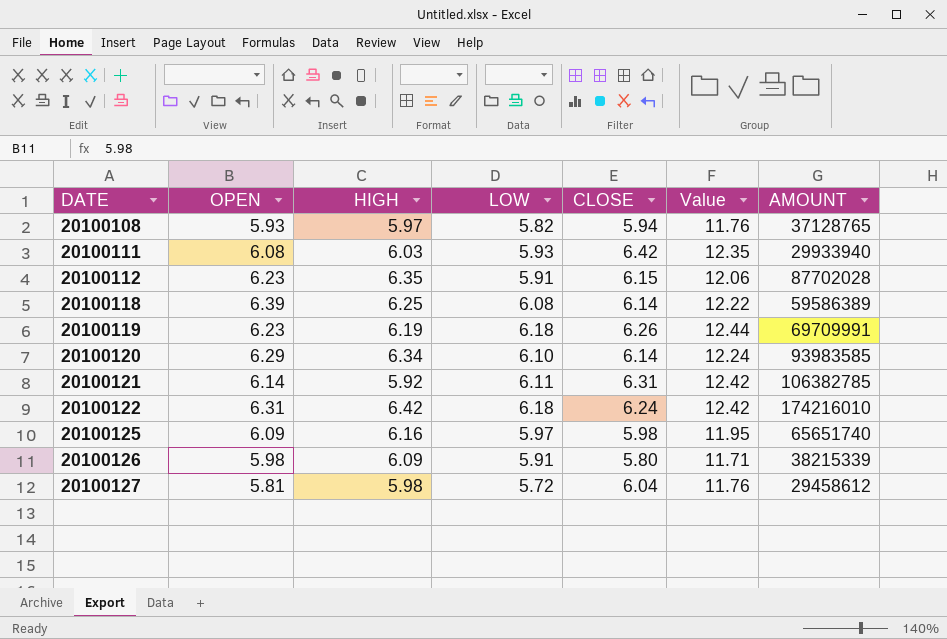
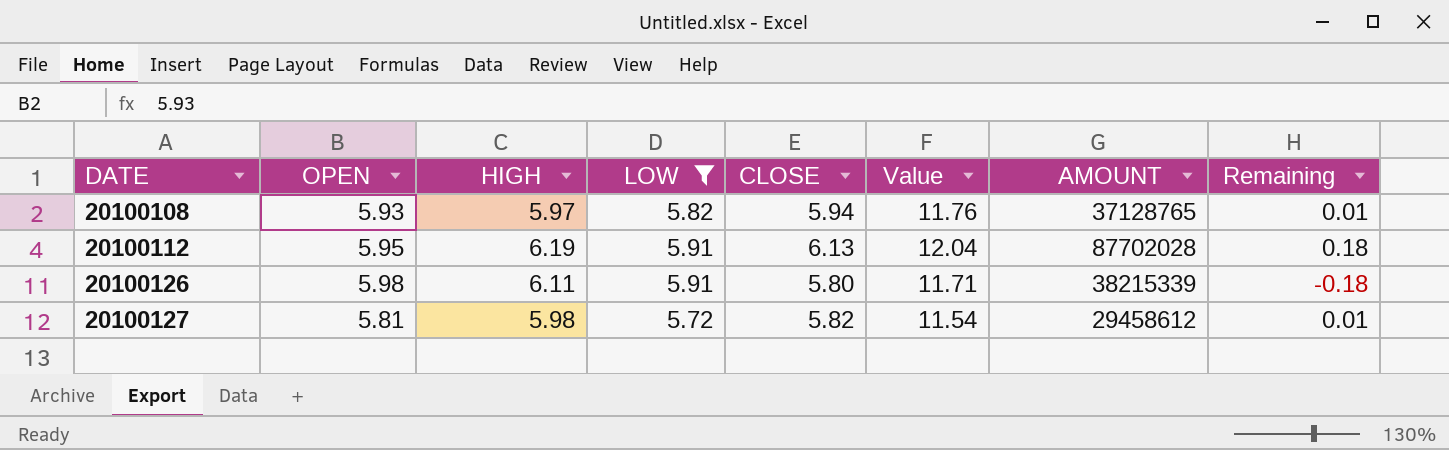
filter: none -> LOW <= 5.91
column Remaining | formula: none -> [CLOSE] - [OPEN]
20100112 | OPEN: 6.23 -> 5.95
20100112 | HIGH: 6.35 -> 6.19
20100112 | CLOSE: 6.15 -> 6.13
20100112 | Value: 12.06 -> 12.04
20100126 | HIGH: 6.09 -> 6.11
20100127 | CLOSE: 6.04 -> 5.82
20100127 | Value: 11.76 -> 11.54

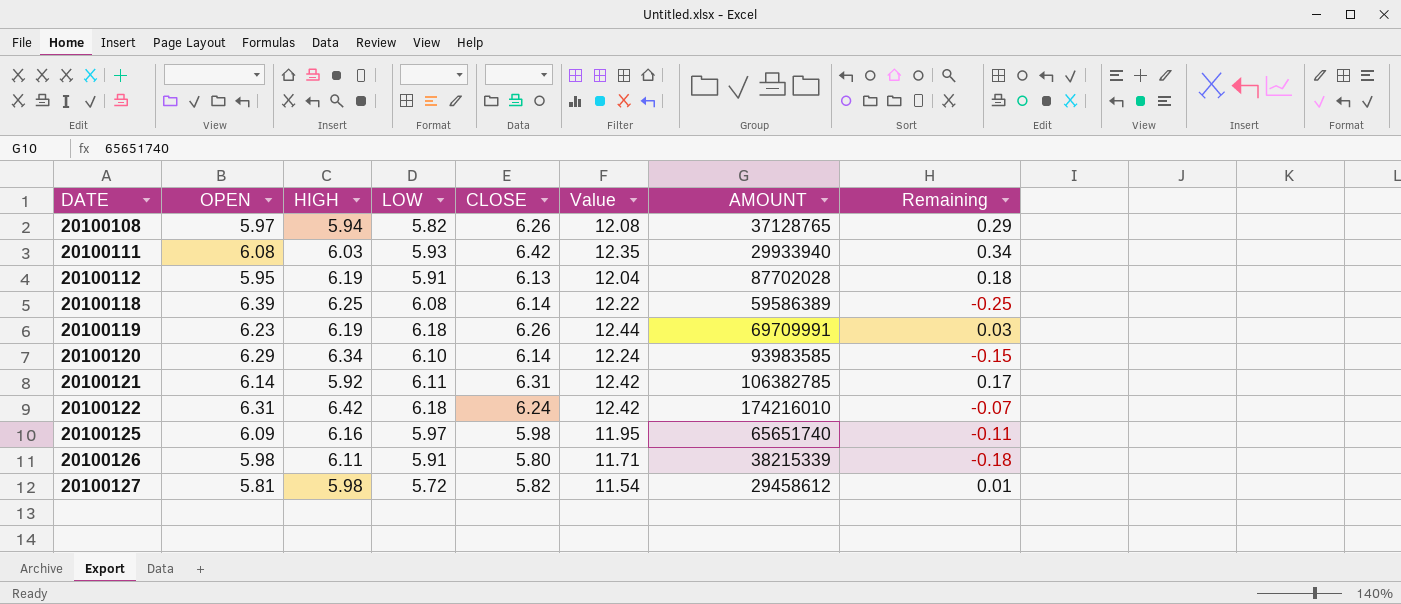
filter: LOW <= 5.91 -> none
20100108 | OPEN: 5.93 -> 5.97
20100108 | HIGH: 5.97 -> 5.94
20100108 | CLOSE: 5.94 -> 6.26
20100108 | Value: 11.76 -> 12.08
20100108 | Remaining: 0.01 -> 0.29

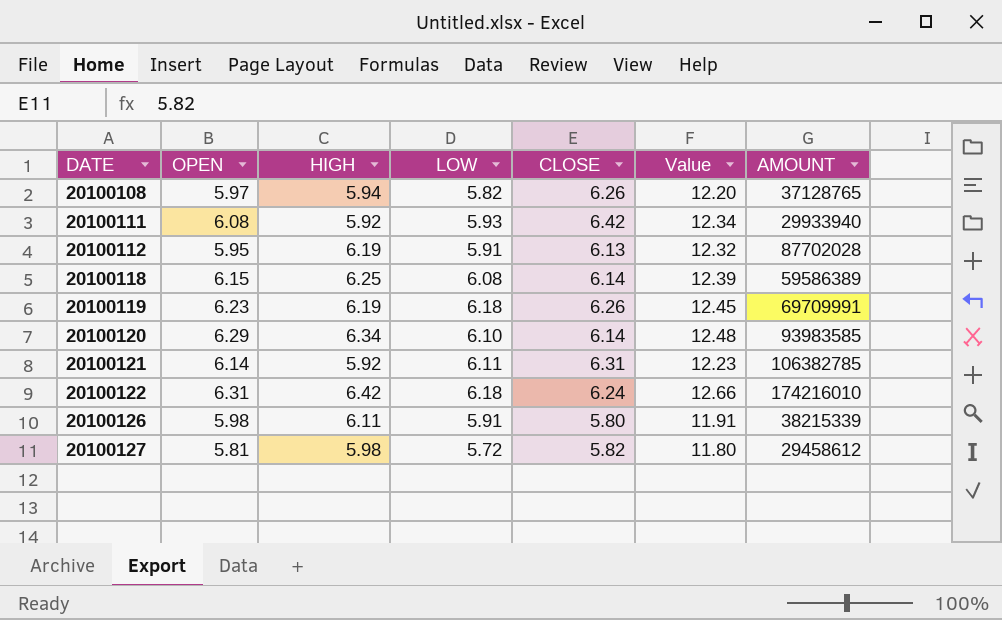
column Remaining | formula: [CLOSE] - [OPEN] -> none
column Value | formula: [LOW] + [CLOSE] -> [HIGH] + [CLOSE]
row 20100125: 6.09 | 6.16 | 5.97 | 5.98 | 11.95 | 65651740 | -0.11 -> none
20100111 | HIGH: 6.03 -> 5.92
20100118 | OPEN: 6.39 -> 6.15

